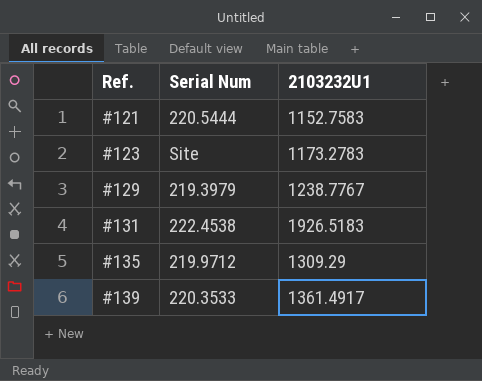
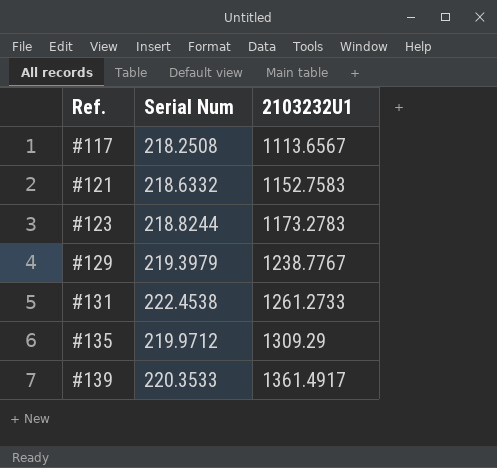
row #117: none -> 218.2508 | 1113.6567
#121 | Serial Num: 220.5444 -> 218.6332
#123 | Serial Num: Site -> 218.8244
#131 | 2103232U1: 1926.5183 -> 1261.2733

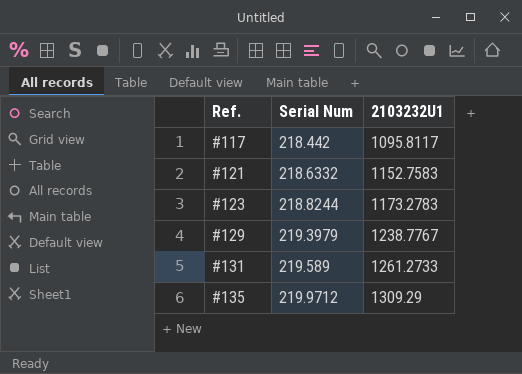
row #139: 220.3533 | 1361.4917 -> none
#117 | Serial Num: 218.2508 -> 218.442
#117 | 2103232U1: 1113.6567 -> 1095.8117
#131 | Serial Num: 222.4538 -> 219.589

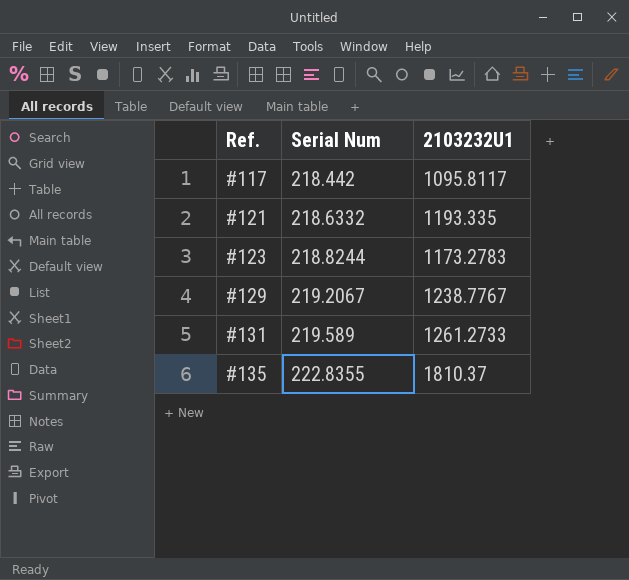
#121 | 2103232U1: 1152.7583 -> 1193.335
#129 | Serial Num: 219.3979 -> 219.2067
#135 | Serial Num: 219.9712 -> 222.8355
#135 | 2103232U1: 1309.29 -> 1810.37

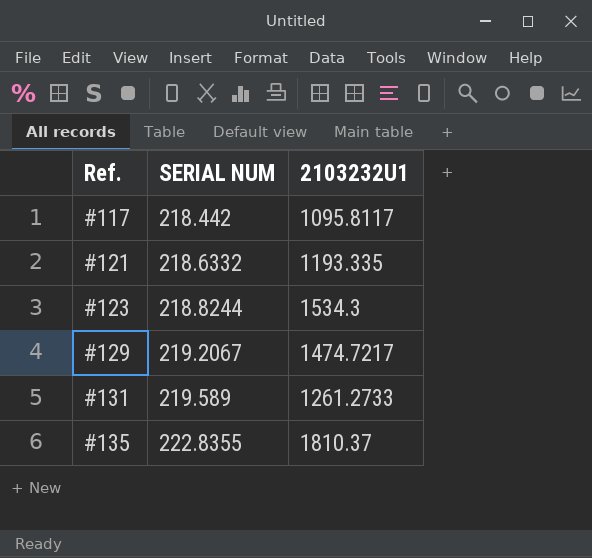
column name: Serial Num -> SERIAL NUM
#123 | 2103232U1: 1173.2783 -> 1534.3
#129 | 2103232U1: 1238.7767 -> 1474.7217

